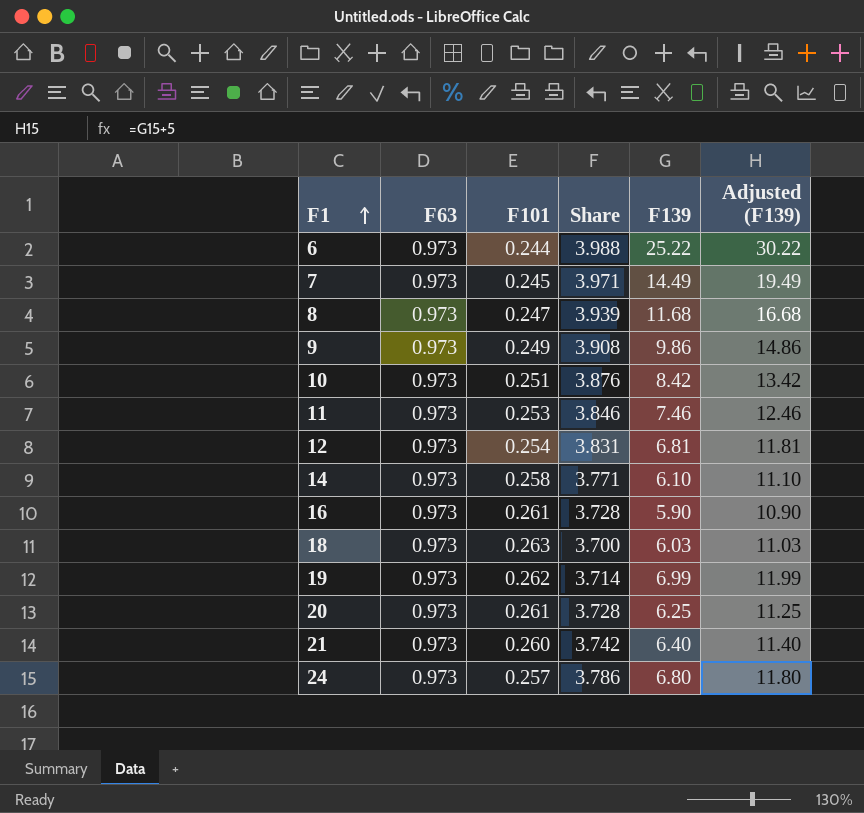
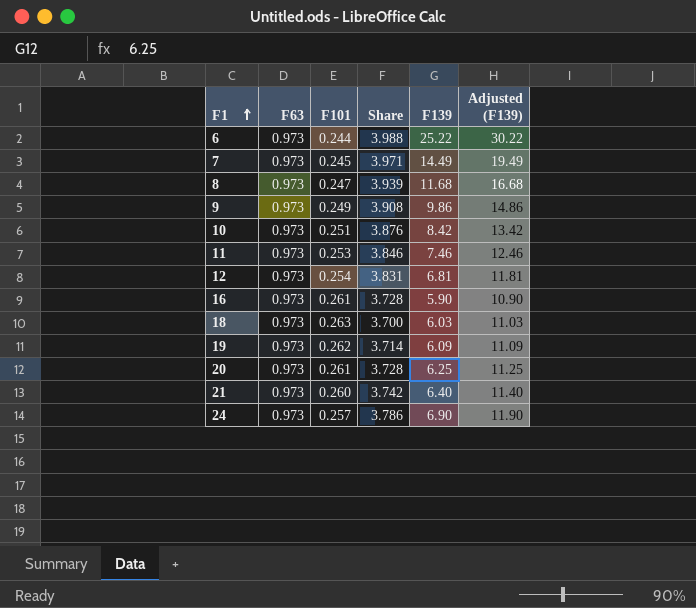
row 14: 0.973 | 0.258 | 3.771 | 6.10 | 11.10 -> none
19 | F139: 6.99 -> 6.09
19 | Adjusted (F139): 11.99 -> 11.09
24 | F139: 6.80 -> 6.90
24 | Adjusted (F139): 11.80 -> 11.90

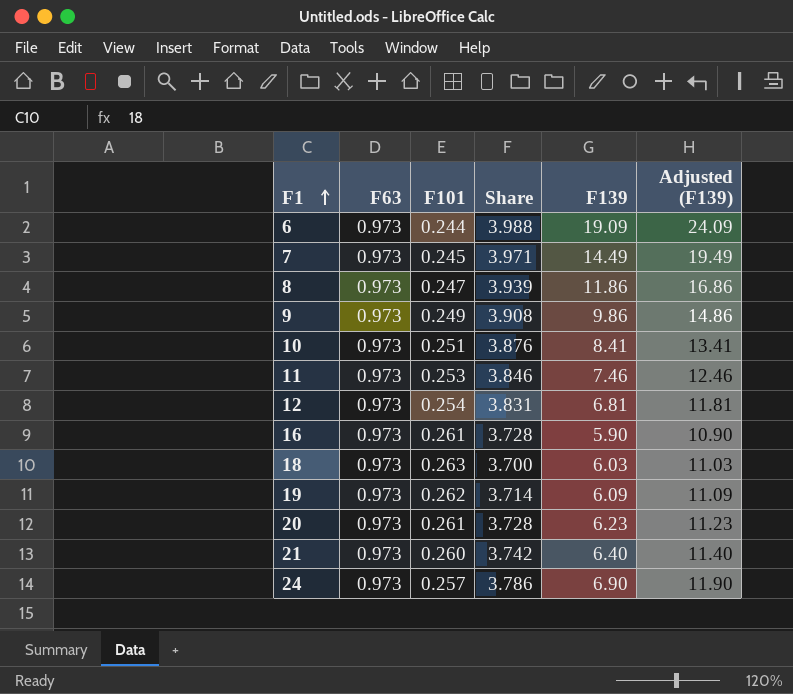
6 | F139: 25.22 -> 19.09
6 | Adjusted (F139): 30.22 -> 24.09
8 | F139: 11.68 -> 11.86
8 | Adjusted (F139): 16.68 -> 16.86
10 | F139: 8.42 -> 8.41
10 | Adjusted (F139): 13.42 -> 13.41
20 | F139: 6.25 -> 6.23
20 | Adjusted (F139): 11.25 -> 11.23

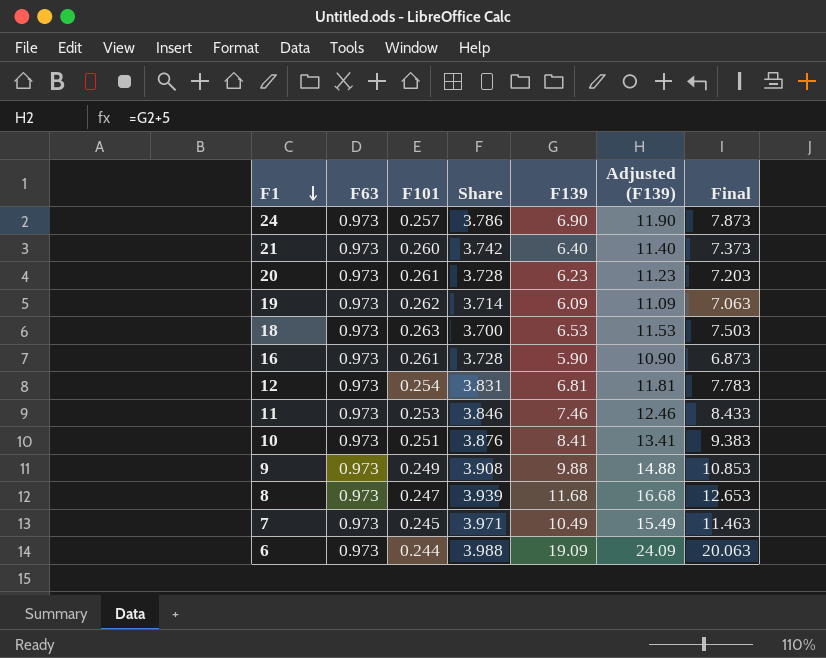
row order: F1 ascending -> F1 descending
column Final | formula: none -> [F63] + [F139]
18 | F139: 6.03 -> 6.53
18 | Adjusted (F139): 11.03 -> 11.53
9 | F139: 9.86 -> 9.88
9 | Adjusted (F139): 14.86 -> 14.88
8 | F139: 11.86 -> 11.68
8 | Adjusted (F139): 16.86 -> 16.68
7 | F139: 14.49 -> 10.49
7 | Adjusted (F139): 19.49 -> 15.49

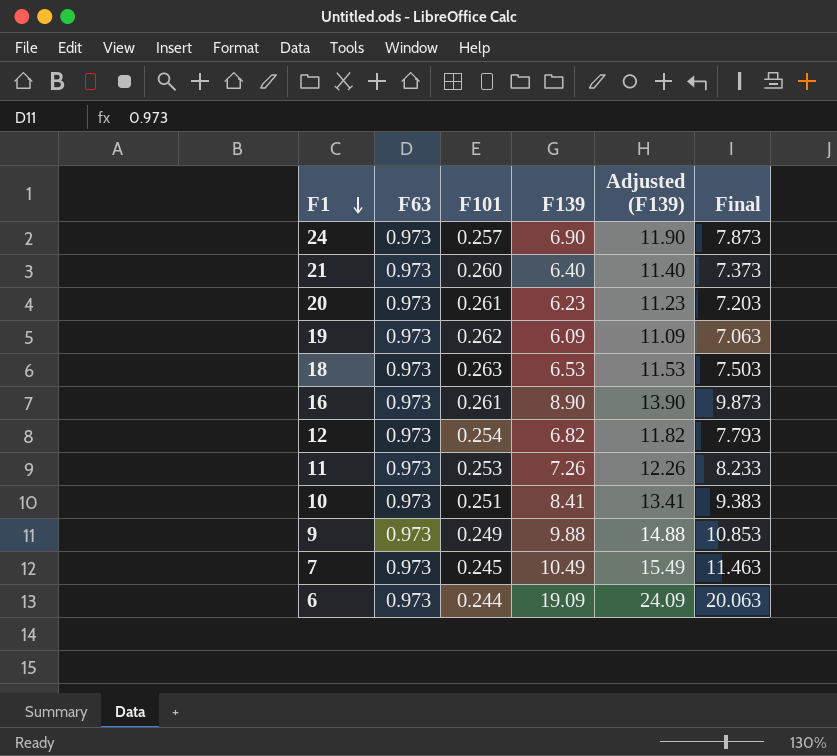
column Share | formula: [F63] / [F101] -> none
row 8: 0.973 | 0.247 | 3.939 | 11.68 | 16.68 | 12.653 -> none
16 | F139: 5.90 -> 8.90
16 | Adjusted (F139): 10.90 -> 13.90
16 | Final: 6.873 -> 9.873
12 | F139: 6.81 -> 6.82
12 | Adjusted (F139): 11.81 -> 11.82
12 | Final: 7.783 -> 7.793
11 | F139: 7.46 -> 7.26
11 | Adjusted (F139): 12.46 -> 12.26
11 | Final: 8.433 -> 8.233

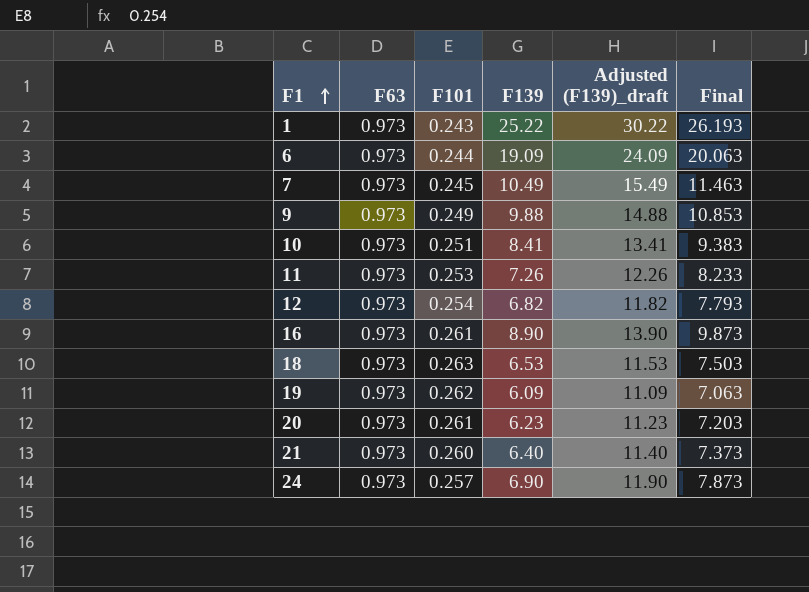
row order: F1 descending -> F1 ascending
column name: Adjusted (F139) -> Adjusted (F139)_draft
row 1: none -> 0.973 | 0.243 | 25.22 | 30.22 | 26.193

